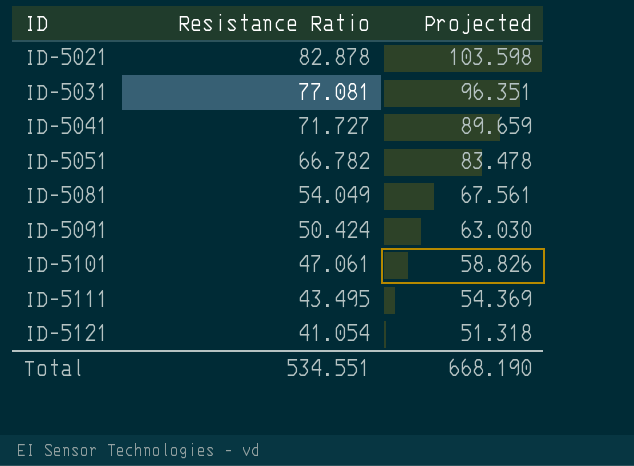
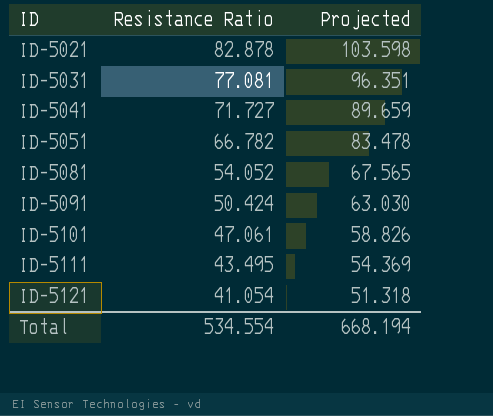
ID-5081 | Resistance Ratio: 54.049 -> 54.052
ID-5081 | Projected: 67.561 -> 67.565
Total | Resistance Ratio: 534.551 -> 534.554
Total | Projected: 668.190 -> 668.194

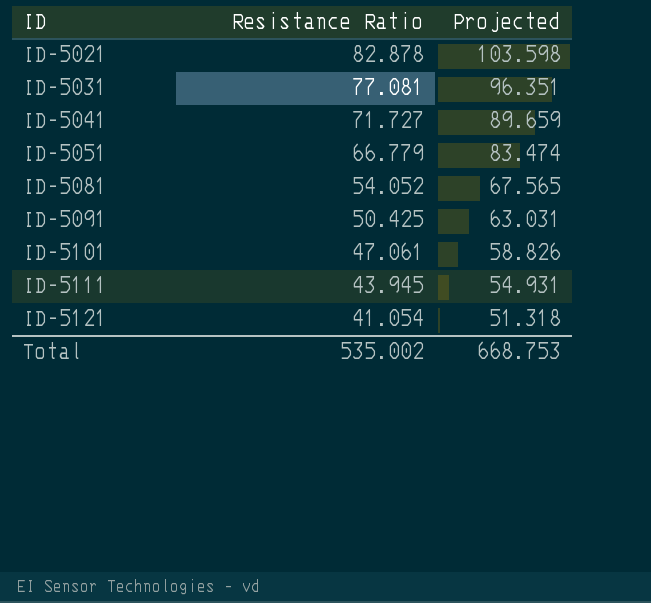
ID-5051 | Resistance Ratio: 66.782 -> 66.779
ID-5051 | Projected: 83.478 -> 83.474
ID-5091 | Resistance Ratio: 50.424 -> 50.425
ID-5091 | Projected: 63.030 -> 63.031
ID-5111 | Resistance Ratio: 43.495 -> 43.945
ID-5111 | Projected: 54.369 -> 54.931
Total | Resistance Ratio: 534.554 -> 535.002
Total | Projected: 668.194 -> 668.753

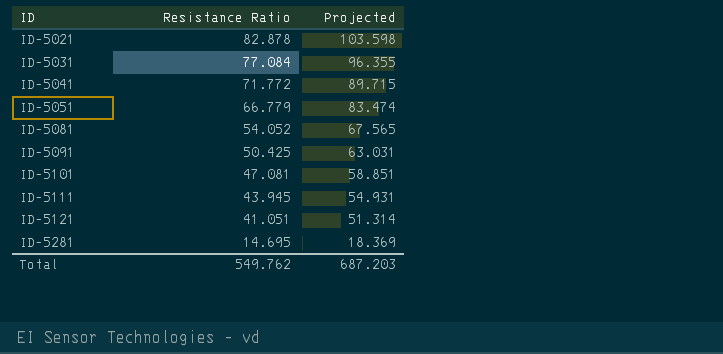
ID-5031 | Resistance Ratio: 77.081 -> 77.084
ID-5031 | Projected: 96.351 -> 96.355
ID-5041 | Resistance Ratio: 71.727 -> 71.772
ID-5041 | Projected: 89.659 -> 89.715
ID-5101 | Resistance Ratio: 47.061 -> 47.081
ID-5101 | Projected: 58.826 -> 58.851
ID-5121 | Resistance Ratio: 41.054 -> 41.051
ID-5121 | Projected: 51.318 -> 51.314
row ID-5281: none -> 14.695 | 18.369
Total | Resistance Ratio: 535.002 -> 549.762
Total | Projected: 668.753 -> 687.203

